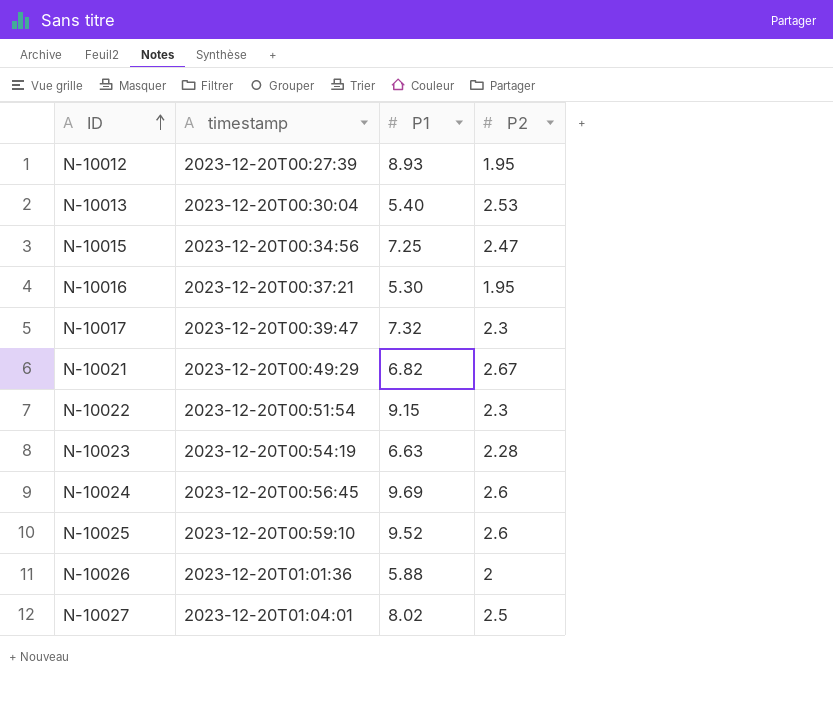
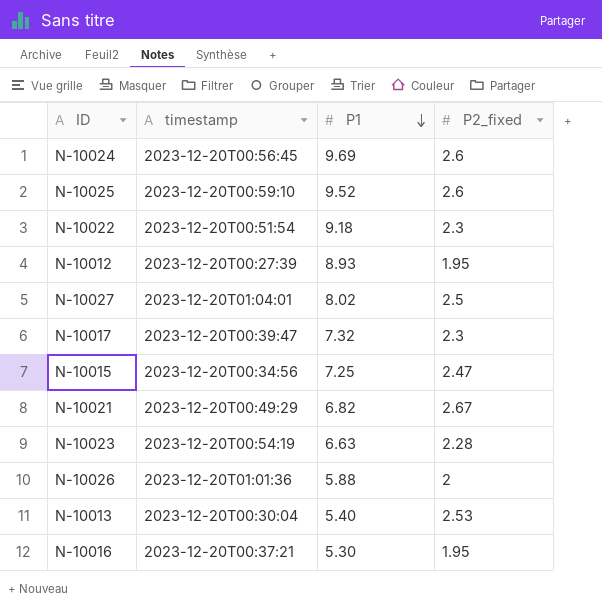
row order: ID ascending -> P1 descending
column name: P2 -> P2_fixed
N-10022 | P1: 9.15 -> 9.18

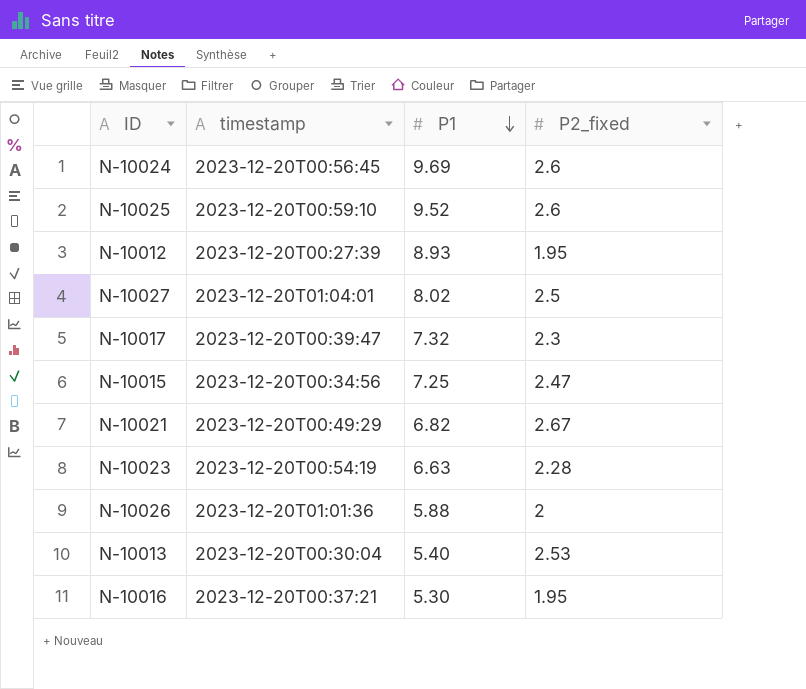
row N-10022: 2023-12-20T00:51:54 | 9.18 | 2.3 -> none

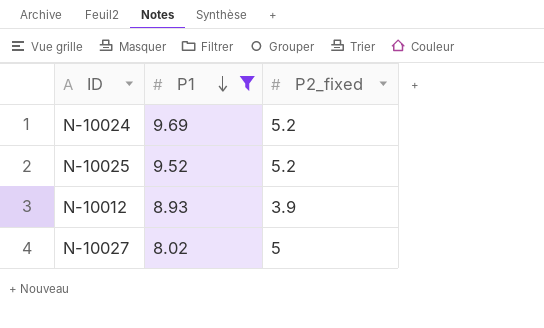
filter: none -> P1 >= 8.02
column timestamp | position: 2 -> none
N-10024 | P2_fixed: 2.6 -> 5.2
N-10025 | P2_fixed: 2.6 -> 5.2
N-10012 | P2_fixed: 1.95 -> 3.9
N-10027 | P2_fixed: 2.5 -> 5

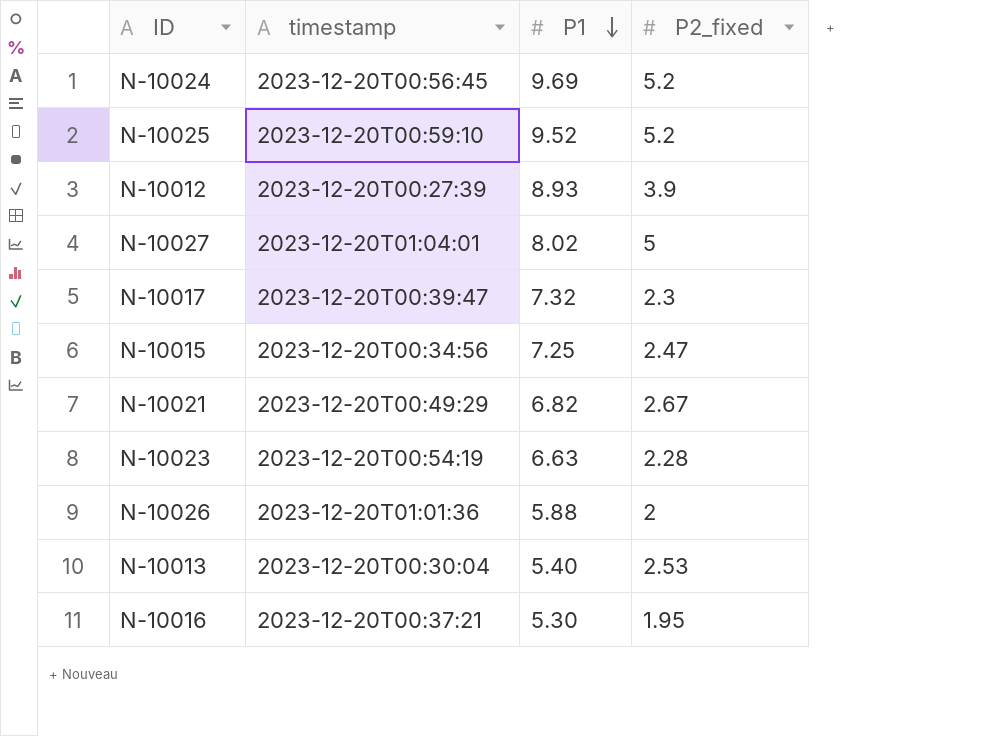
filter: P1 >= 8.02 -> none
column timestamp | position: none -> 2

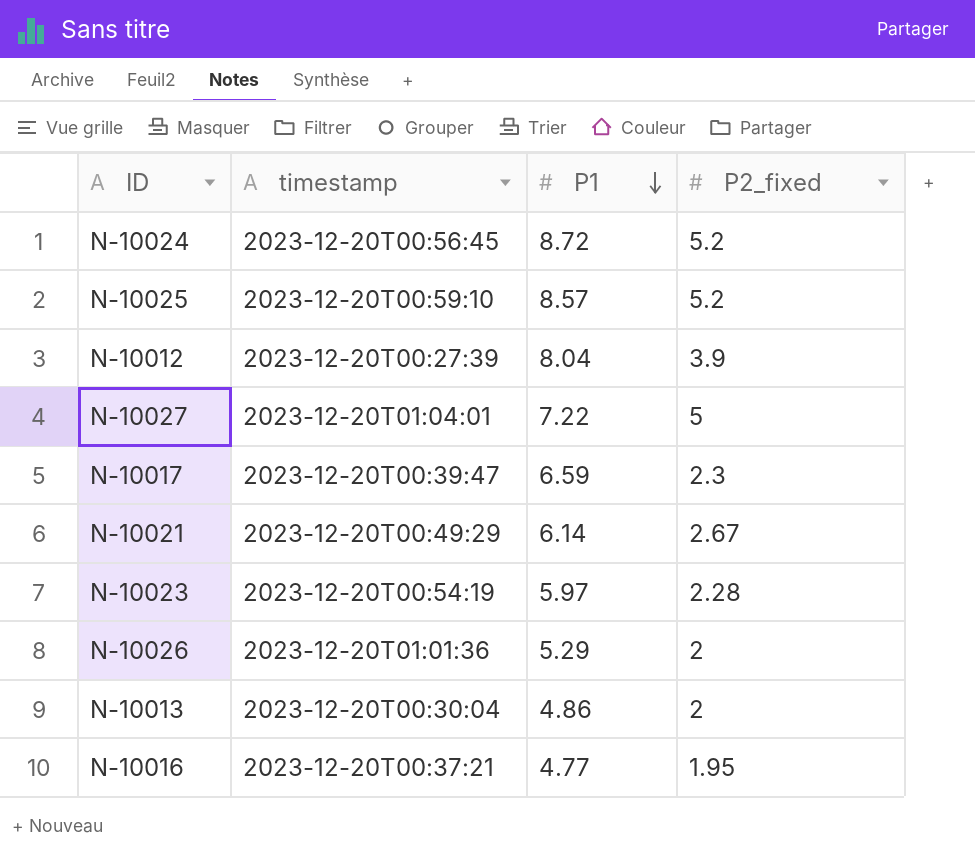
row N-10015: 2023-12-20T00:34:56 | 7.25 | 2.47 -> none
N-10024 | P1: 9.69 -> 8.72
N-10025 | P1: 9.52 -> 8.57
N-10012 | P1: 8.93 -> 8.04
N-10027 | P1: 8.02 -> 7.22
N-10017 | P1: 7.32 -> 6.59
N-10021 | P1: 6.82 -> 6.14
N-10023 | P1: 6.63 -> 5.97
N-10026 | P1: 5.88 -> 5.29
N-10013 | P1: 5.40 -> 4.86
N-10013 | P2_fixed: 2.53 -> 2
N-10016 | P1: 5.30 -> 4.77

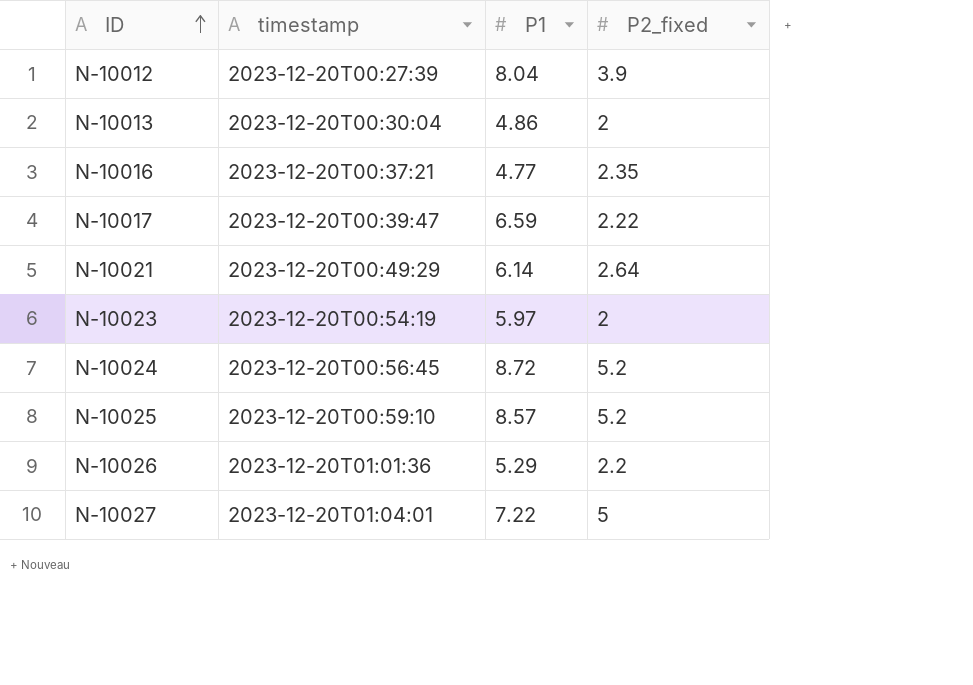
row order: P1 descending -> ID ascending
N-10016 | P2_fixed: 1.95 -> 2.35
N-10017 | P2_fixed: 2.3 -> 2.22
N-10021 | P2_fixed: 2.67 -> 2.64
N-10023 | P2_fixed: 2.28 -> 2
N-10026 | P2_fixed: 2 -> 2.2

